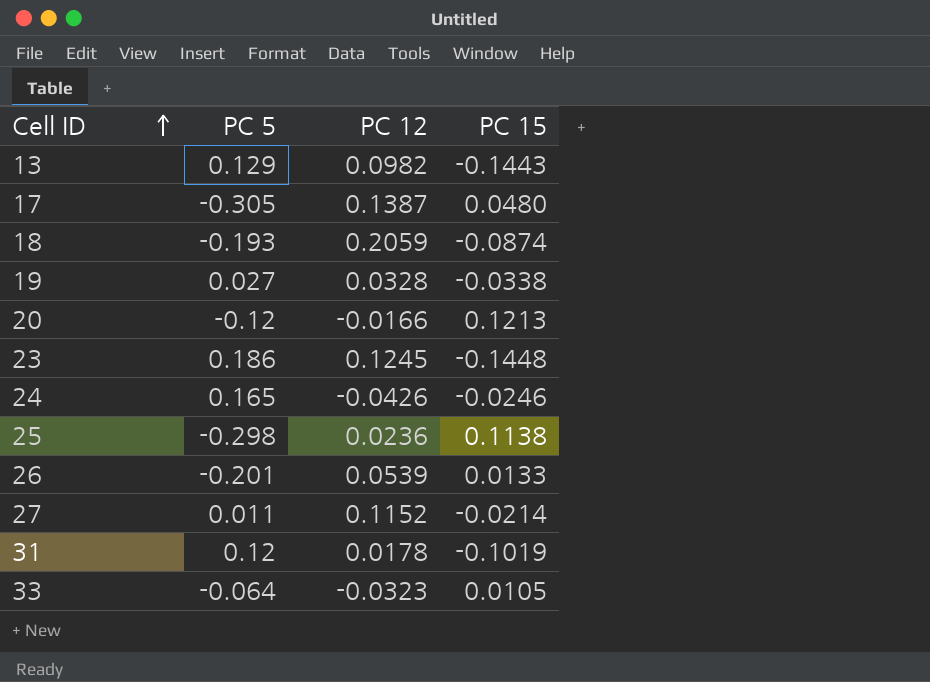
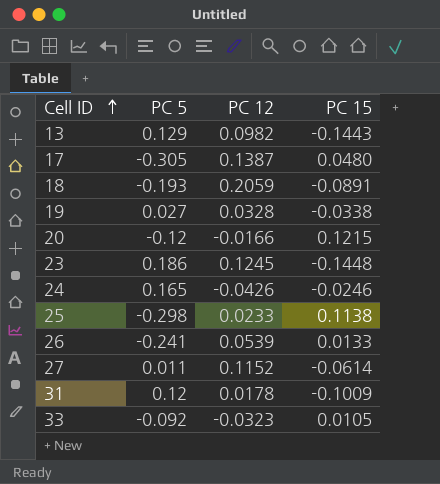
18 | PC 15: -0.0874 -> -0.0891
20 | PC 15: 0.1213 -> 0.1215
25 | PC 12: 0.0236 -> 0.0233
26 | PC 5: -0.201 -> -0.241
27 | PC 15: -0.0214 -> -0.0614
31 | PC 15: -0.1019 -> -0.1009
33 | PC 5: -0.064 -> -0.092

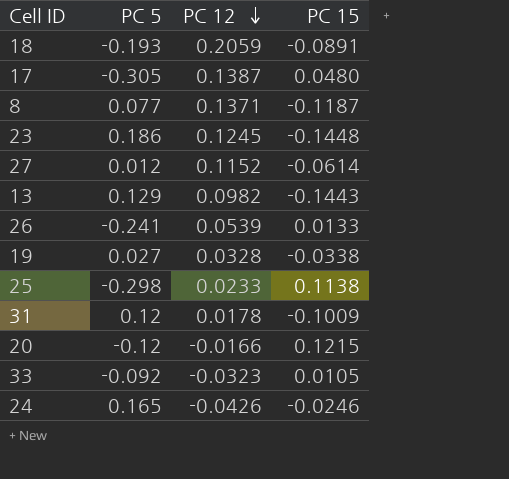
row order: Cell ID ascending -> PC 12 descending
row 8: none -> 0.077 | 0.1371 | -0.1187
27 | PC 5: 0.011 -> 0.012

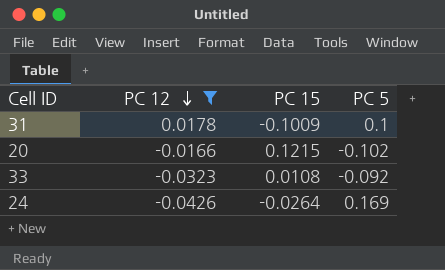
filter: none -> PC 12 <= 0.0178
column PC 5 | position: 2 -> 4
31 | PC 5: 0.12 -> 0.1
20 | PC 5: -0.12 -> -0.102
33 | PC 15: 0.0105 -> 0.0108
24 | PC 15: -0.0246 -> -0.0264
24 | PC 5: 0.165 -> 0.169

